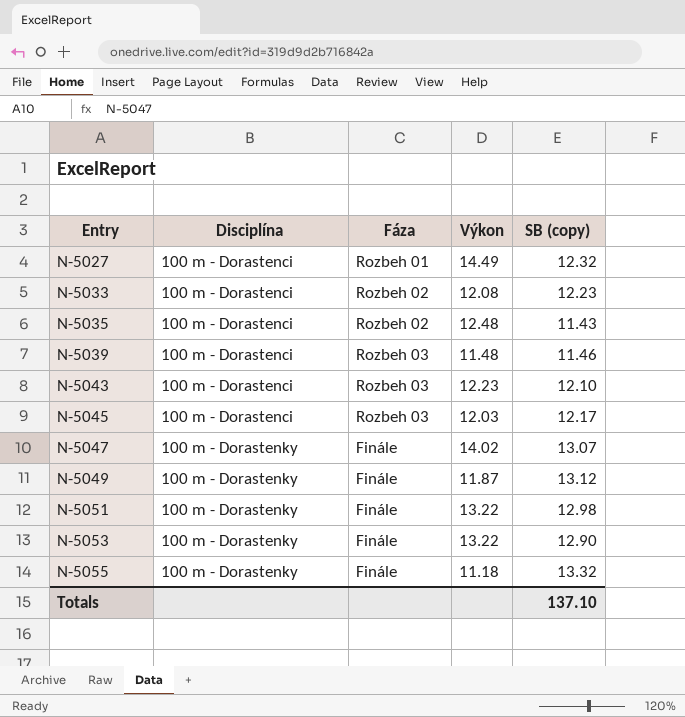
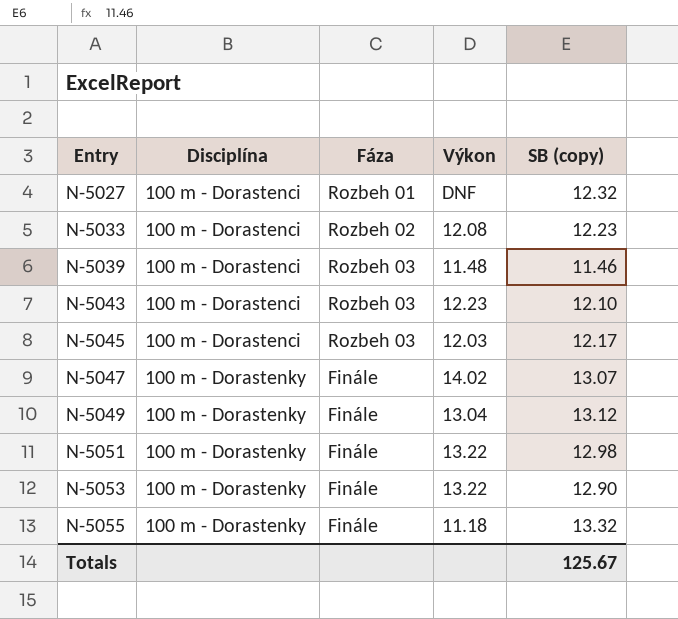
row N-5035: 100 m - Dorastenci | Rozbeh 02 | 12.48 | 11.43 -> none
N-5027 | Výkon: 14.49 -> DNF
N-5049 | Výkon: 11.87 -> 13.04
Totals | SB (copy): 137.10 -> 125.67

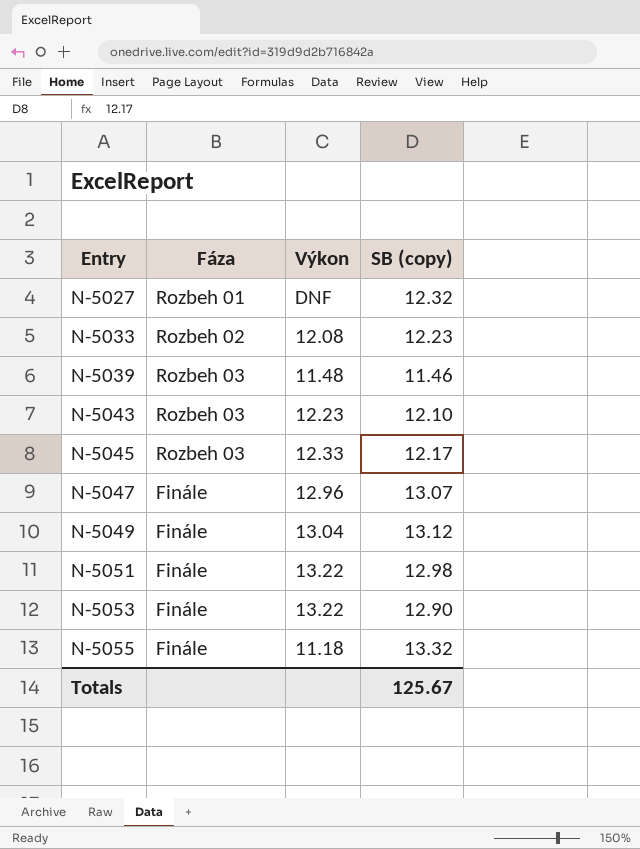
column Disciplína | position: 2 -> none
N-5045 | Výkon: 12.03 -> 12.33
N-5047 | Výkon: 14.02 -> 12.96

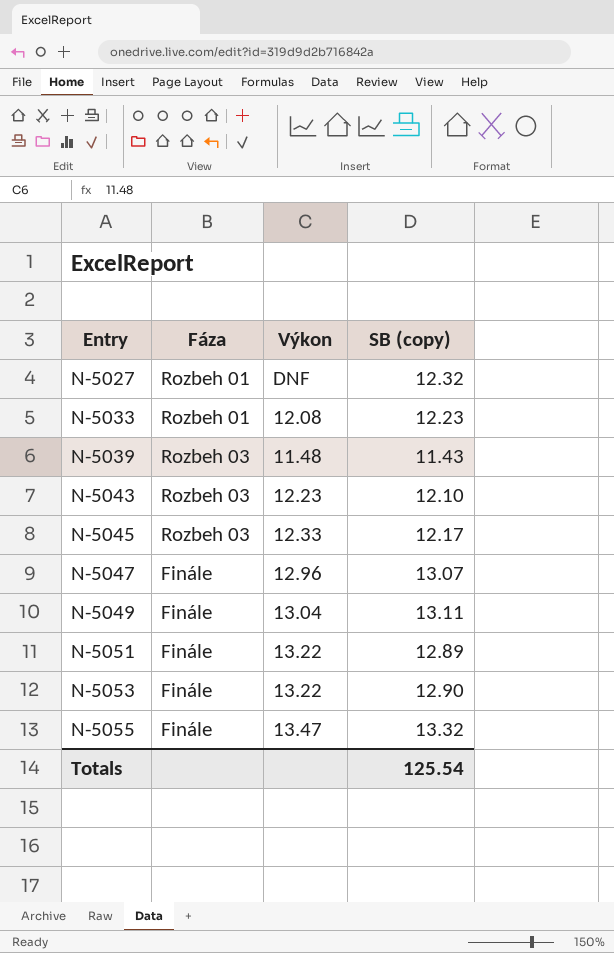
N-5033 | Fáza: Rozbeh 02 -> Rozbeh 01
N-5039 | SB (copy): 11.46 -> 11.43
N-5049 | SB (copy): 13.12 -> 13.11
N-5051 | SB (copy): 12.98 -> 12.89
N-5055 | Výkon: 11.18 -> 13.47
Totals | SB (copy): 125.67 -> 125.54

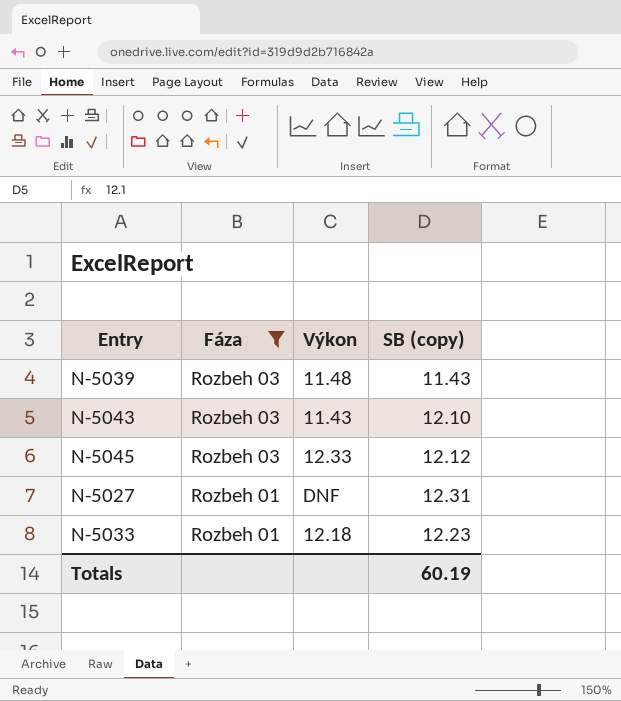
filter: none -> Fáza != Finále
row order: Entry ascending -> Fáza descending
N-5043 | Výkon: 12.23 -> 11.43
N-5045 | SB (copy): 12.17 -> 12.12
N-5027 | SB (copy): 12.32 -> 12.31
N-5033 | Výkon: 12.08 -> 12.18
Totals | SB (copy): 125.54 -> 60.19

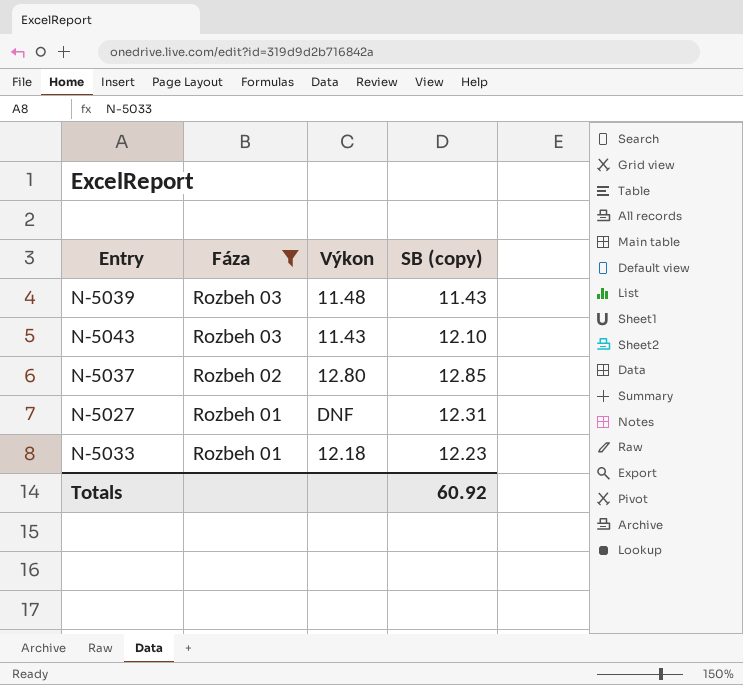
row N-5045: Rozbeh 03 | 12.33 | 12.12 -> none
row N-5037: none -> Rozbeh 02 | 12.80 | 12.85
Totals | SB (copy): 60.19 -> 60.92

